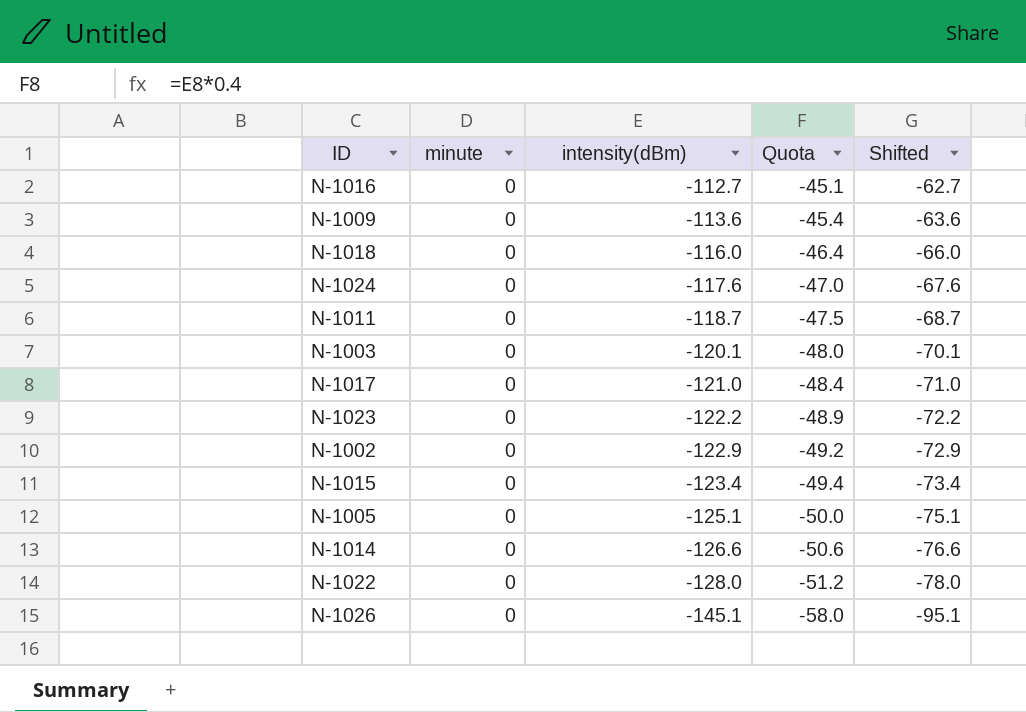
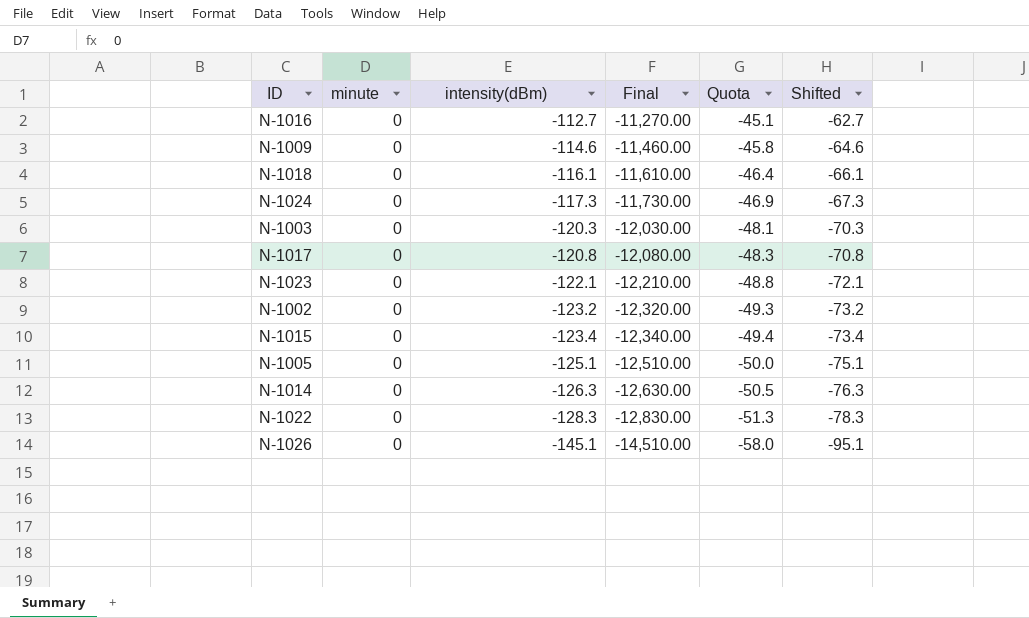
column Final | formula: none -> [intensity(dBm)] * 100
row N-1011: 0 | -118.7 | -47.5 | -68.7 -> none
N-1009 | intensity(dBm): -113.6 -> -114.6
N-1009 | Quota: -45.4 -> -45.8
N-1009 | Shifted: -63.6 -> -64.6
N-1018 | intensity(dBm): -116.0 -> -116.1
N-1018 | Shifted: -66.0 -> -66.1
N-1024 | intensity(dBm): -117.6 -> -117.3
N-1024 | Quota: -47.0 -> -46.9
N-1024 | Shifted: -67.6 -> -67.3
N-1003 | intensity(dBm): -120.1 -> -120.3
N-1003 | Quota: -48.0 -> -48.1
N-1003 | Shifted: -70.1 -> -70.3
N-1017 | intensity(dBm): -121.0 -> -120.8
N-1017 | Quota: -48.4 -> -48.3
N-1017 | Shifted: -71.0 -> -70.8
N-1023 | intensity(dBm): -122.2 -> -122.1
N-1023 | Quota: -48.9 -> -48.8
N-1023 | Shifted: -72.2 -> -72.1
N-1002 | intensity(dBm): -122.9 -> -123.2
N-1002 | Quota: -49.2 -> -49.3
N-1002 | Shifted: -72.9 -> -73.2
N-1014 | intensity(dBm): -126.6 -> -126.3
N-1014 | Quota: -50.6 -> -50.5
N-1014 | Shifted: -76.6 -> -76.3
N-1022 | intensity(dBm): -128.0 -> -128.3
N-1022 | Quota: -51.2 -> -51.3
N-1022 | Shifted: -78.0 -> -78.3

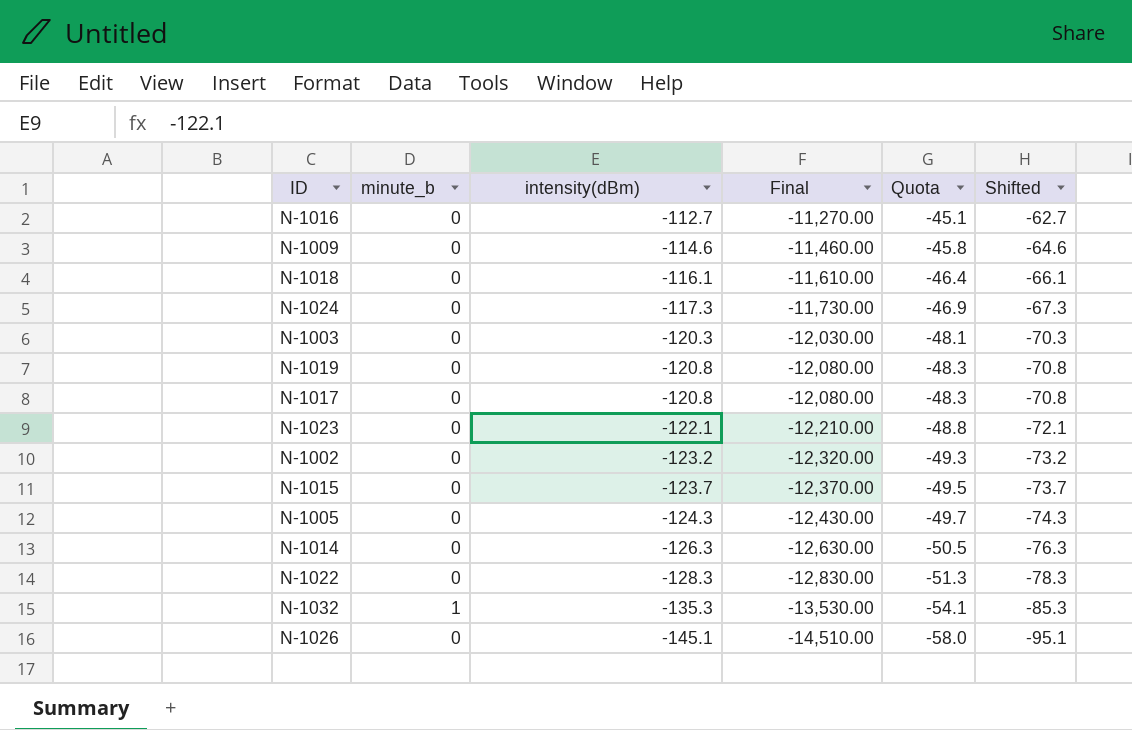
column name: minute -> minute_b
row N-1019: none -> 0 | -120.8 | -12,080.00 | -48.3 | -70.8
N-1015 | intensity(dBm): -123.4 -> -123.7
N-1015 | Final: -12,340.00 -> -12,370.00
N-1015 | Quota: -49.4 -> -49.5
N-1015 | Shifted: -73.4 -> -73.7
N-1005 | intensity(dBm): -125.1 -> -124.3
N-1005 | Final: -12,510.00 -> -12,430.00
N-1005 | Quota: -50.0 -> -49.7
N-1005 | Shifted: -75.1 -> -74.3
row N-1032: none -> 1 | -135.3 | -13,530.00 | -54.1 | -85.3

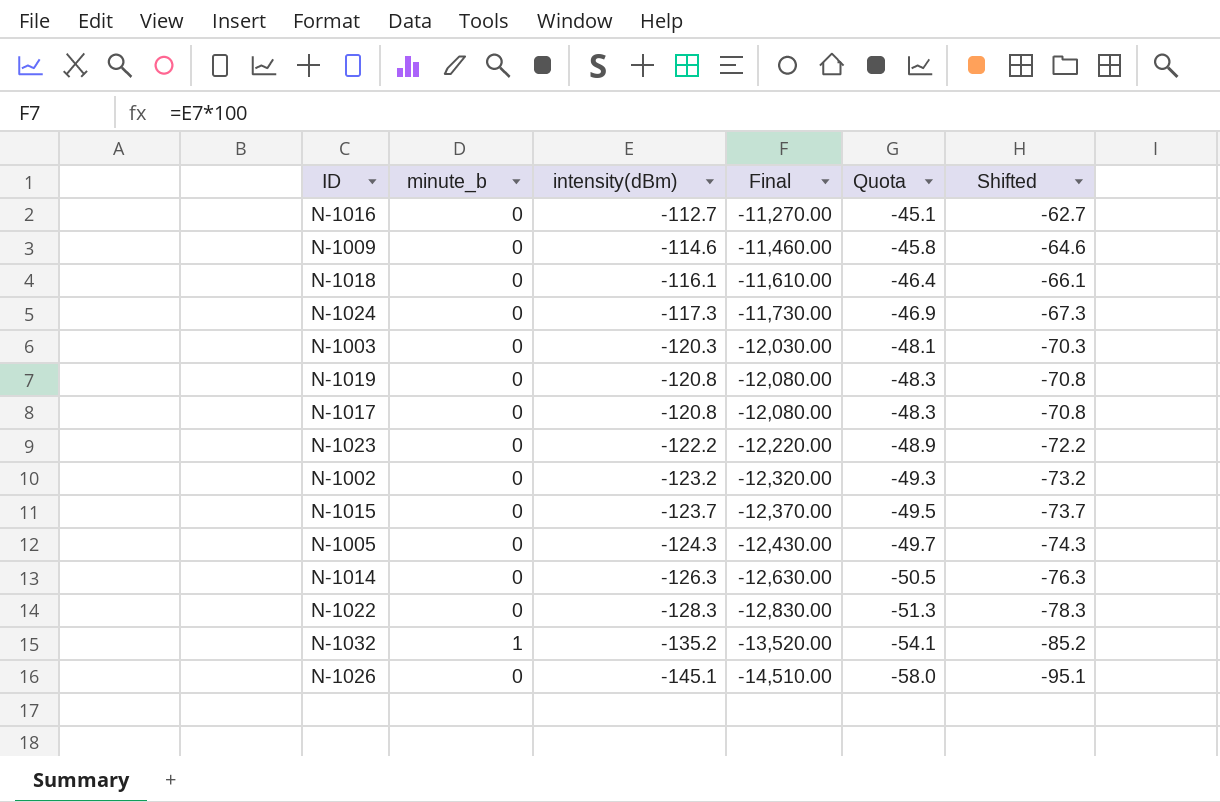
N-1023 | intensity(dBm): -122.1 -> -122.2
N-1023 | Final: -12,210.00 -> -12,220.00
N-1023 | Quota: -48.8 -> -48.9
N-1023 | Shifted: -72.1 -> -72.2
N-1032 | intensity(dBm): -135.3 -> -135.2
N-1032 | Final: -13,530.00 -> -13,520.00
N-1032 | Shifted: -85.3 -> -85.2

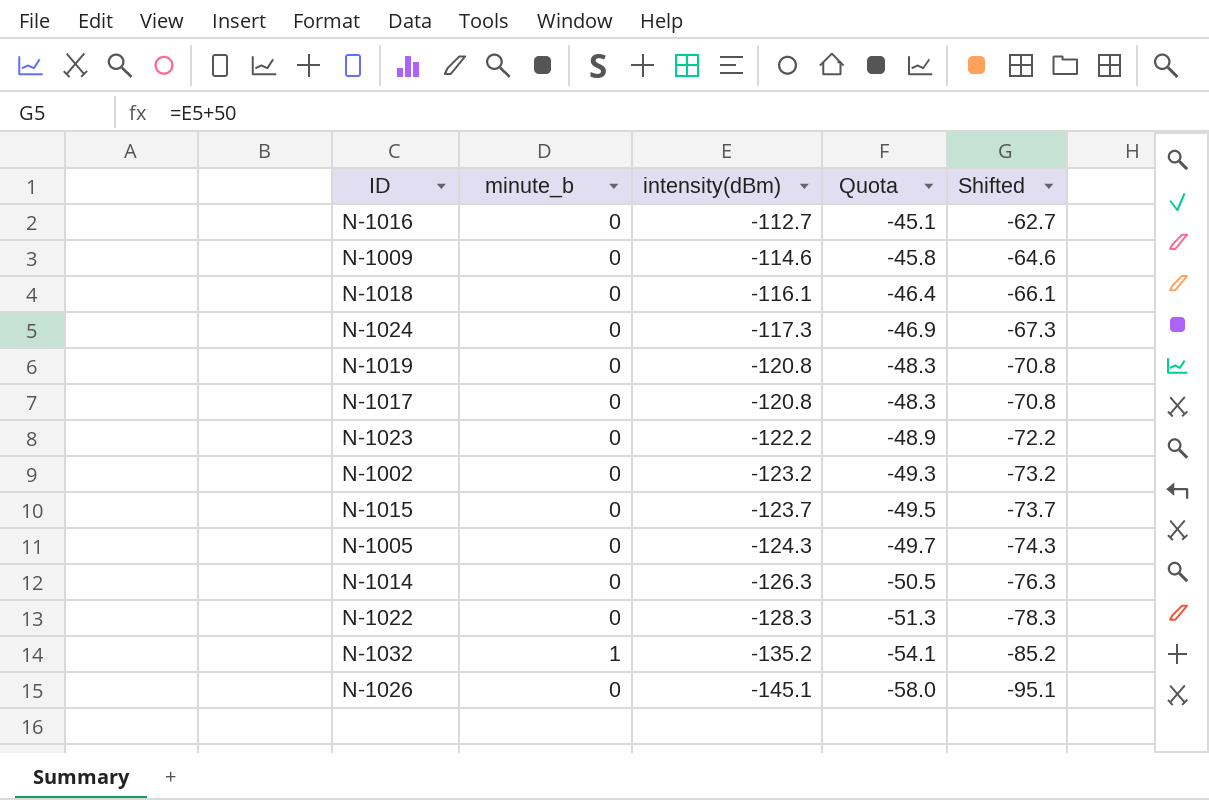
column Final | formula: [intensity(dBm)] * 100 -> none
row N-1003: 0 | -120.3 | -12,030.00 | -48.1 | -70.3 -> none

